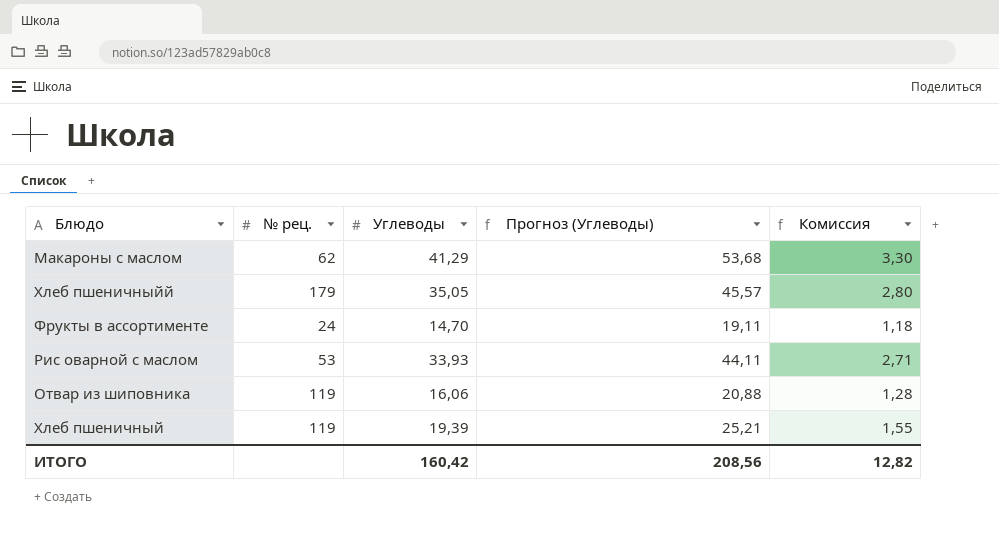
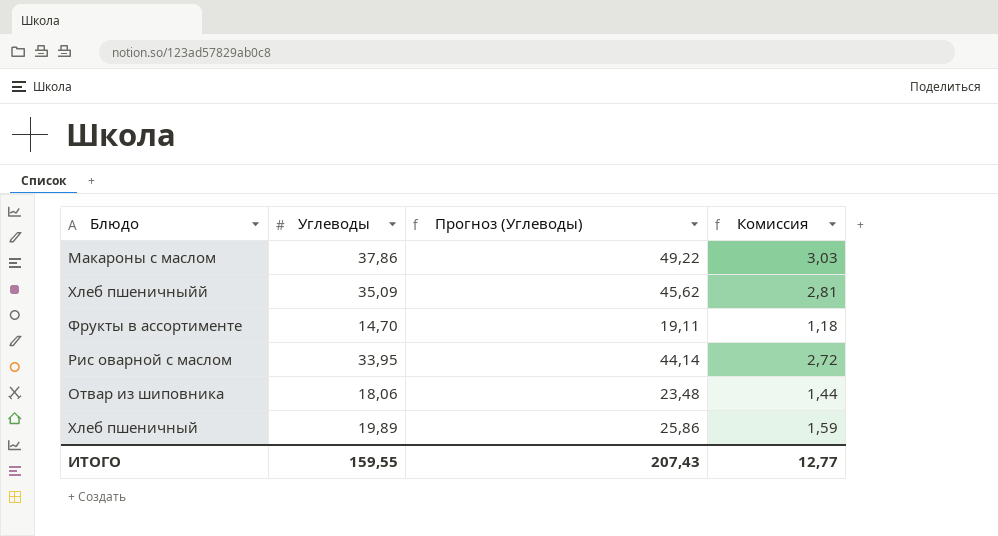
column № рец. | position: 2 -> none
Макароны с маслом | Углеводы: 41,29 -> 37,86
Макароны с маслом | Прогноз (Углеводы): 53,68 -> 49,22
Макароны с маслом | Комиссия: 3,30 -> 3,03
Хлеб пшеничныйй | Углеводы: 35,05 -> 35,09
Хлеб пшеничныйй | Прогноз (Углеводы): 45,57 -> 45,62
Хлеб пшеничныйй | Комиссия: 2,80 -> 2,81
Рис оварной с маслом | Углеводы: 33,93 -> 33,95
Рис оварной с маслом | Прогноз (Углеводы): 44,11 -> 44,14
Рис оварной с маслом | Комиссия: 2,71 -> 2,72
Отвар из шиповника | Углеводы: 16,06 -> 18,06
Отвар из шиповника | Прогноз (Углеводы): 20,88 -> 23,48
Отвар из шиповника | Комиссия: 1,28 -> 1,44
Хлеб пшеничный | Углеводы: 19,39 -> 19,89
Хлеб пшеничный | Прогноз (Углеводы): 25,21 -> 25,86
Хлеб пшеничный | Комиссия: 1,55 -> 1,59
ИТОГО | Углеводы: 160,42 -> 159,55
ИТОГО | Прогноз (Углеводы): 208,56 -> 207,43
ИТОГО | Комиссия: 12,82 -> 12,77

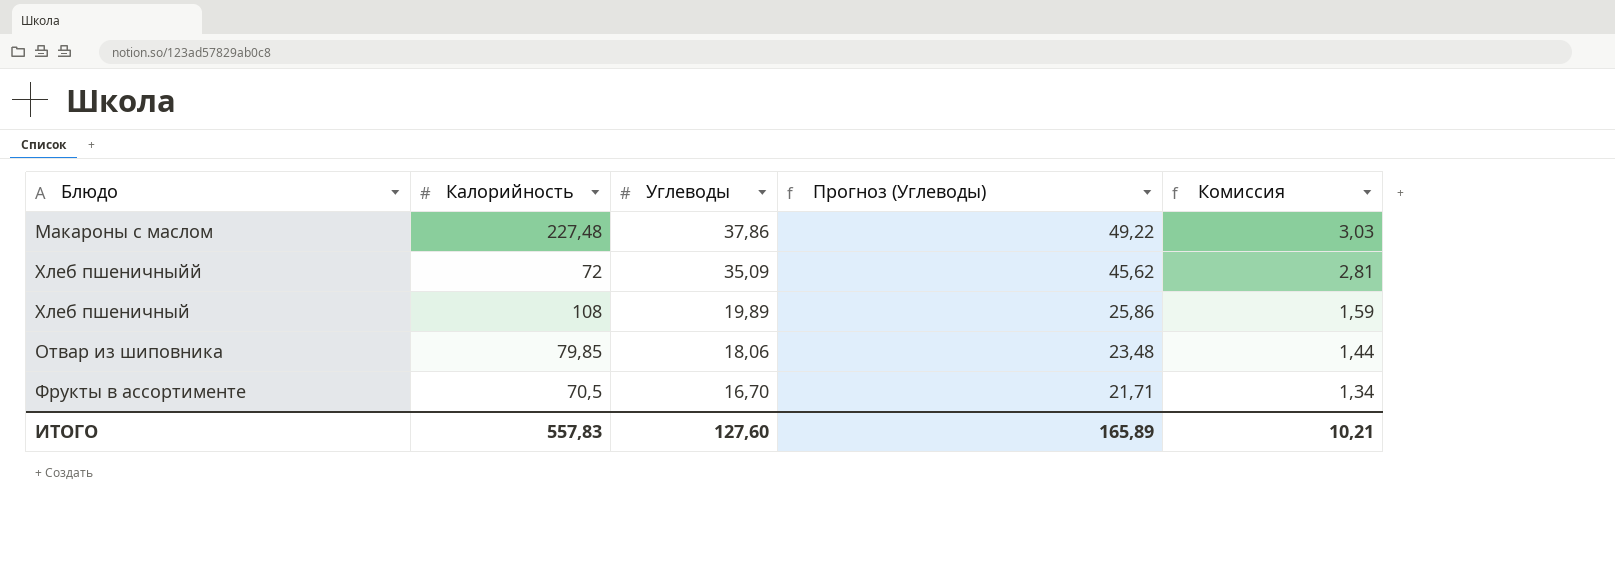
row order: none -> Углеводы descending
column Калорийность | position: none -> 2
row Рис оварной с маслом: 33,95 | 44,14 | 2,72 -> none
Фрукты в ассортименте | Углеводы: 14,70 -> 16,70
Фрукты в ассортименте | Прогноз (Углеводы): 19,11 -> 21,71
Фрукты в ассортименте | Комиссия: 1,18 -> 1,34
ИТОГО | Углеводы: 159,55 -> 127,60
ИТОГО | Прогноз (Углеводы): 207,43 -> 165,89
ИТОГО | Комиссия: 12,77 -> 10,21

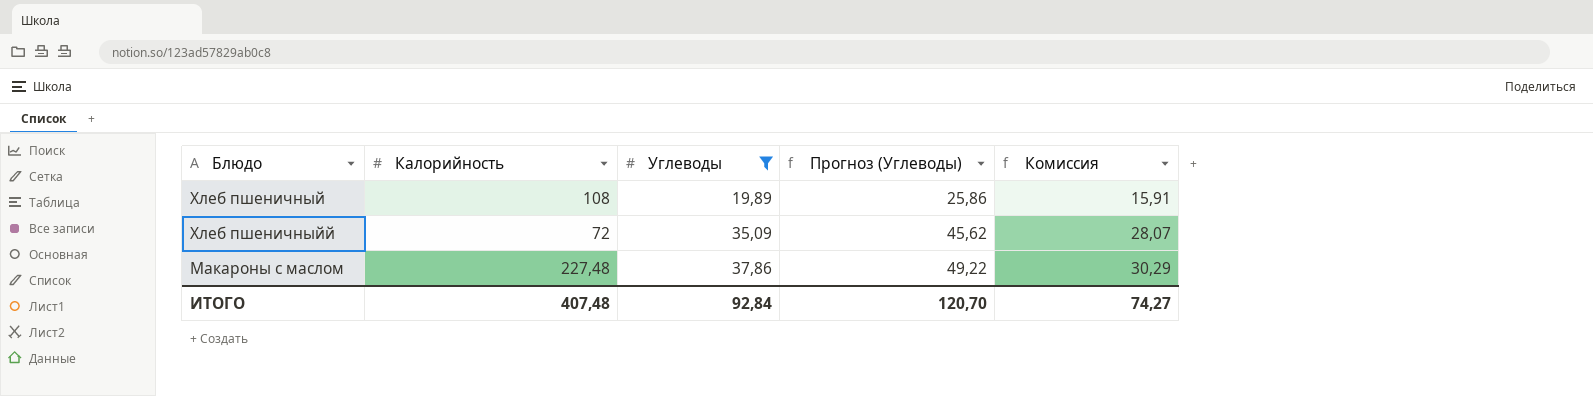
filter: none -> Углеводы >= 19,89
row order: Углеводы descending -> Углеводы ascending
column Комиссия | formula: [Углеводы] * 0,08 -> [Углеводы] * 0,8
ИТОГО | Калорийность: 557,83 -> 407,48
ИТОГО | Углеводы: 127,60 -> 92,84
ИТОГО | Прогноз (Углеводы): 165,89 -> 120,70
ИТОГО | Комиссия: 10,21 -> 74,27

